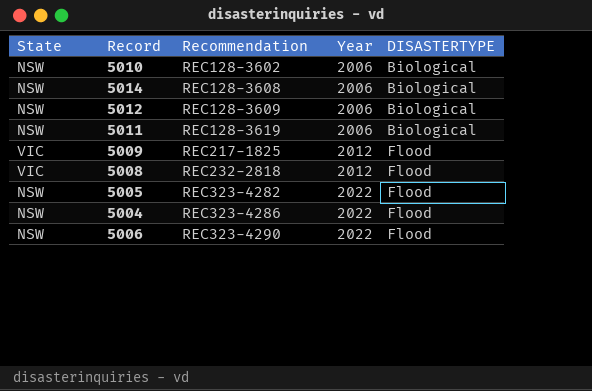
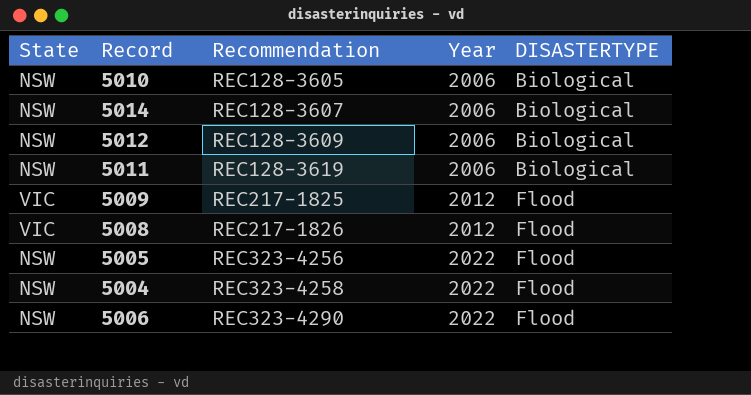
5010 | Recommendation: REC128-3602 -> REC128-3605
5014 | Recommendation: REC128-3608 -> REC128-3607
5008 | Recommendation: REC232-2818 -> REC217-1826
5005 | Recommendation: REC323-4282 -> REC323-4256
5004 | Recommendation: REC323-4286 -> REC323-4258

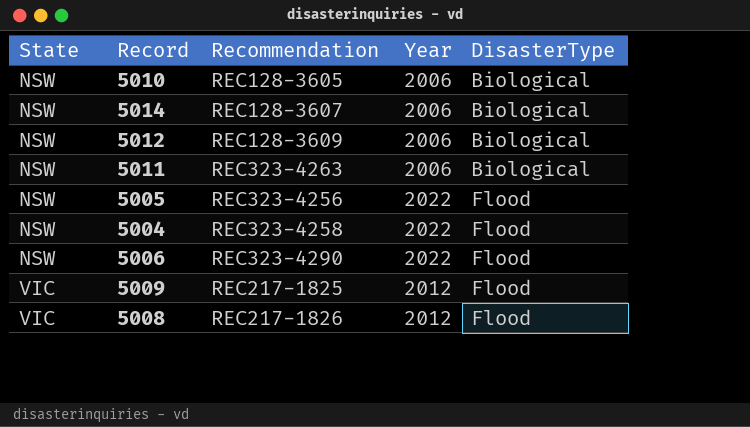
row order: Recommendation ascending -> State ascending
column name: DISASTERTYPE -> DisasterType
5011 | Recommendation: REC128-3619 -> REC323-4263

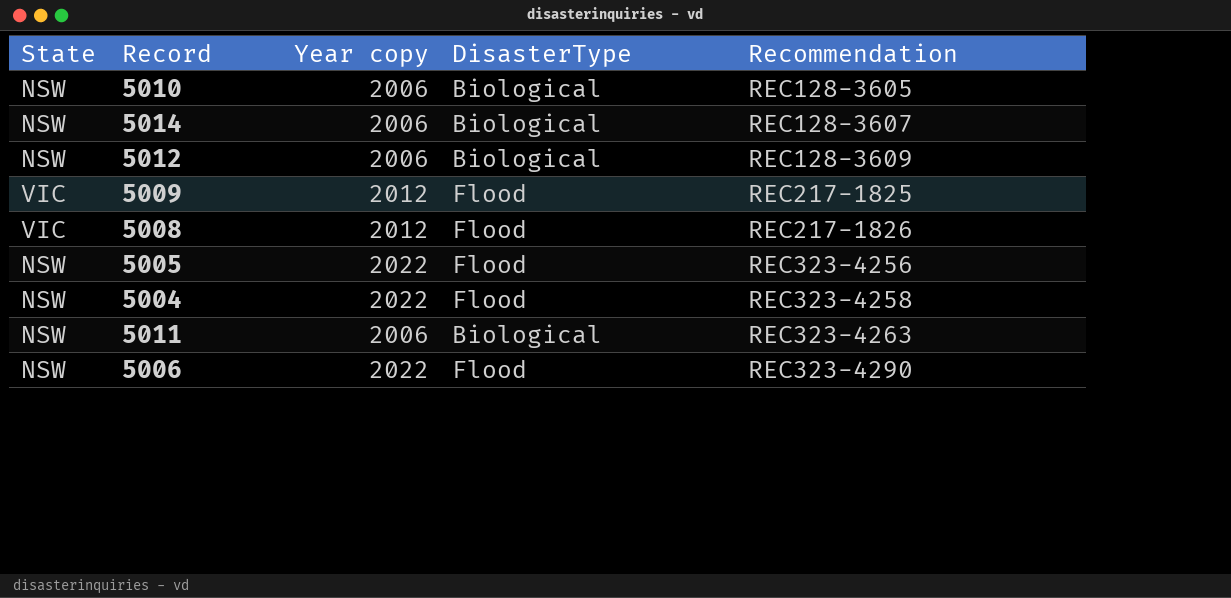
row order: State ascending -> Recommendation ascending
column name: Year -> Year copy
column Recommendation | position: 3 -> 5

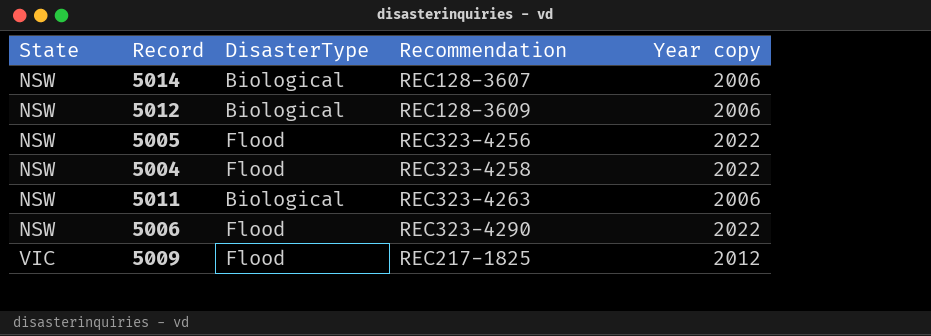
row order: Recommendation ascending -> State ascending
column Year copy | position: 3 -> 5
row 5010: NSW | 2006 | Biological | REC128-3605 -> none
row 5008: VIC | 2012 | Flood | REC217-1826 -> none

